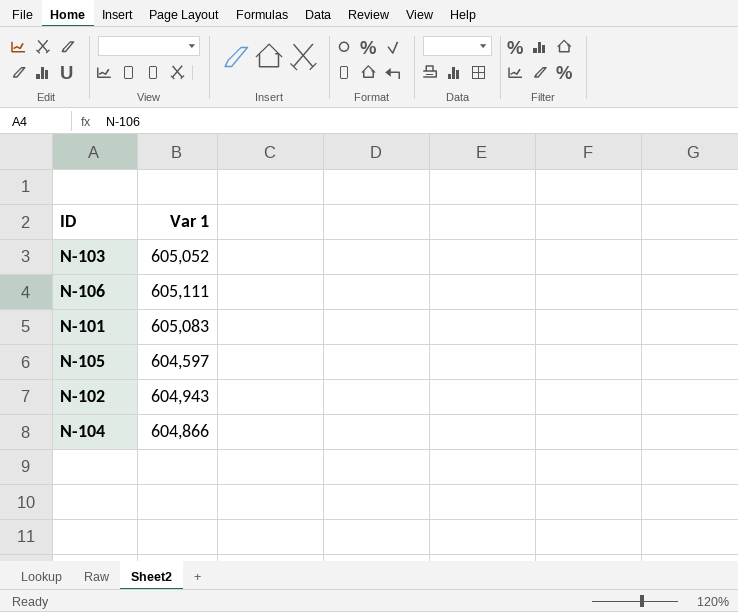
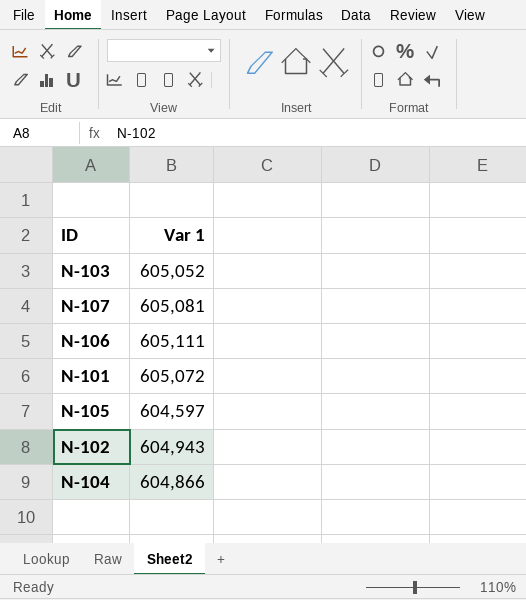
row N-107: none -> 605,081
N-101 | Var 1: 605,083 -> 605,072

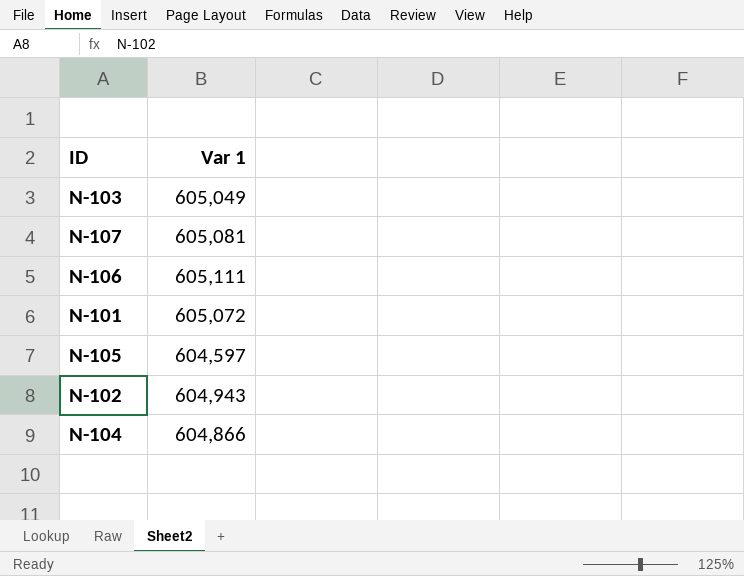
N-103 | Var 1: 605,052 -> 605,049

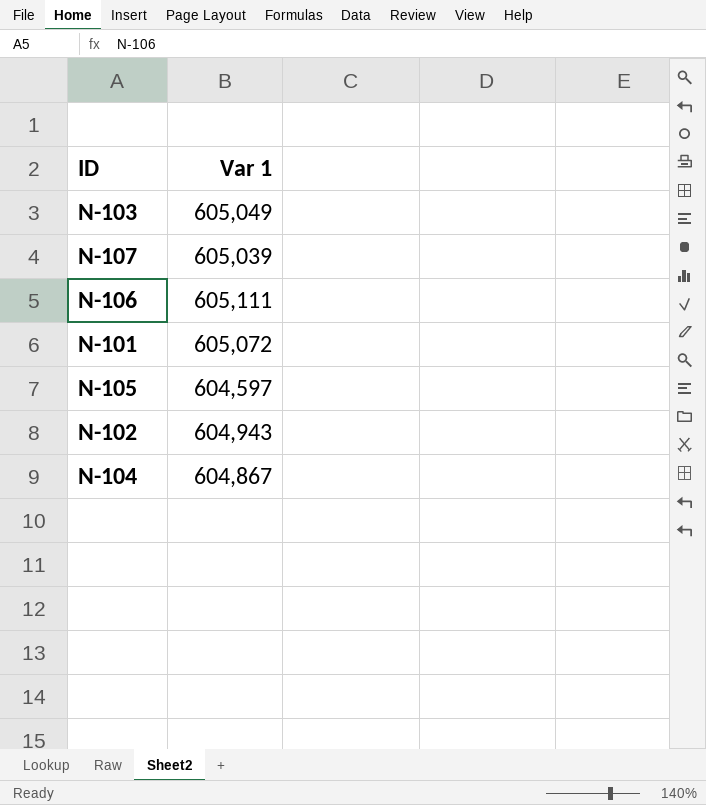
N-107 | Var 1: 605,081 -> 605,039
N-104 | Var 1: 604,866 -> 604,867

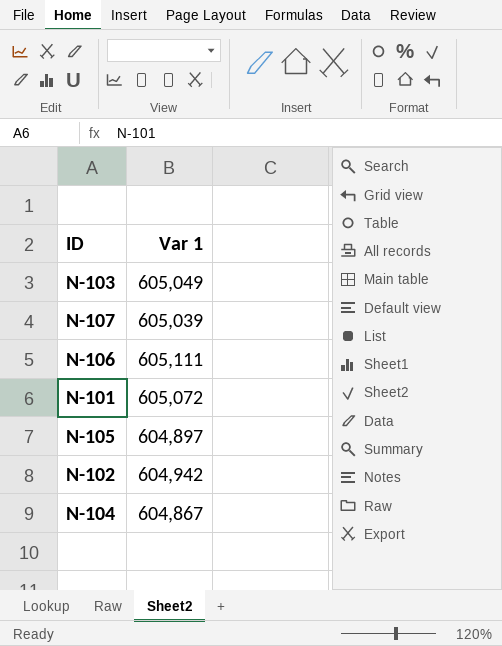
N-105 | Var 1: 604,597 -> 604,897
N-102 | Var 1: 604,943 -> 604,942

